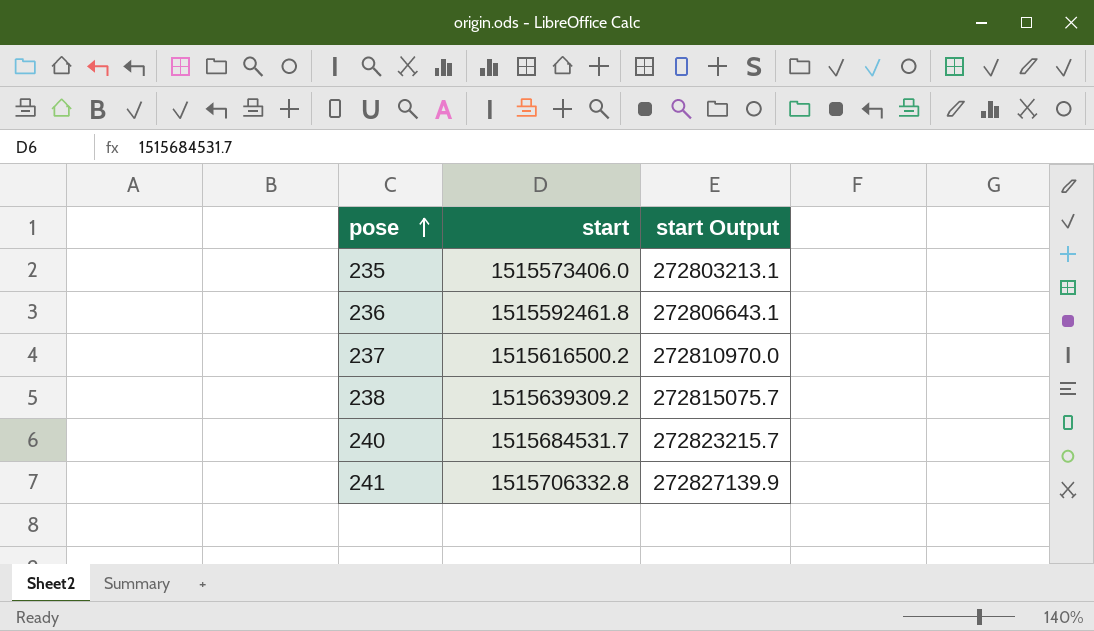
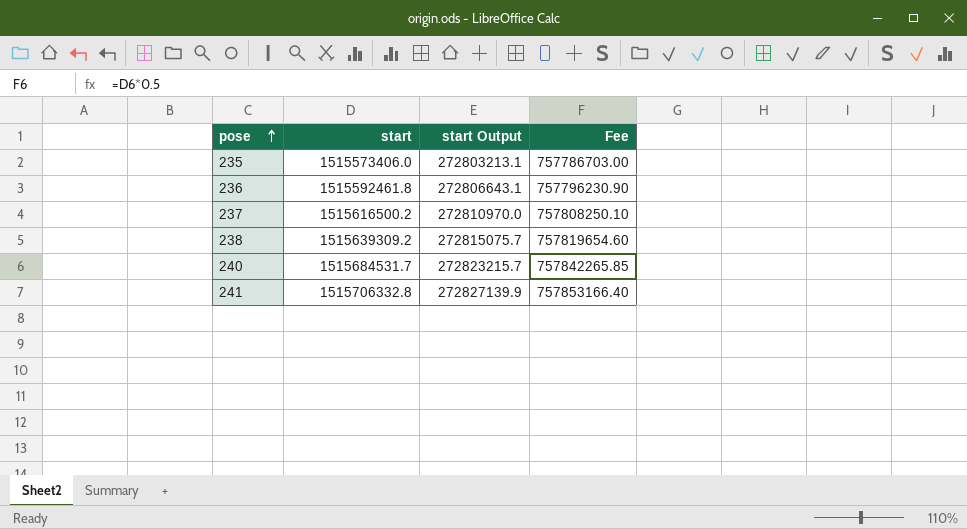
column Fee | formula: none -> [start] * 0.5

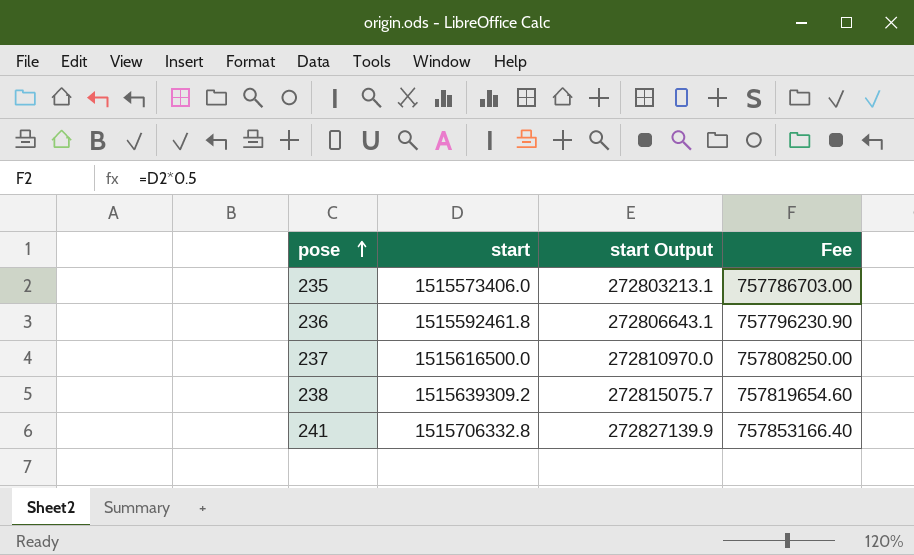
row 240: 1515684531.7 | 272823215.7 | 757842265.85 -> none
237 | start: 1515616500.2 -> 1515616500.0
237 | Fee: 757808250.10 -> 757808250.00

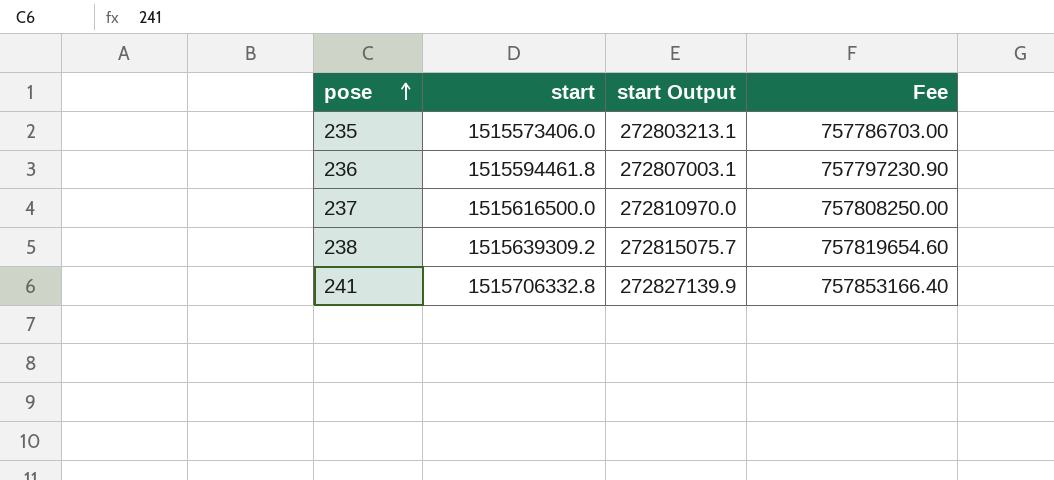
236 | start: 1515592461.8 -> 1515594461.8
236 | start Output: 272806643.1 -> 272807003.1
236 | Fee: 757796230.90 -> 757797230.90

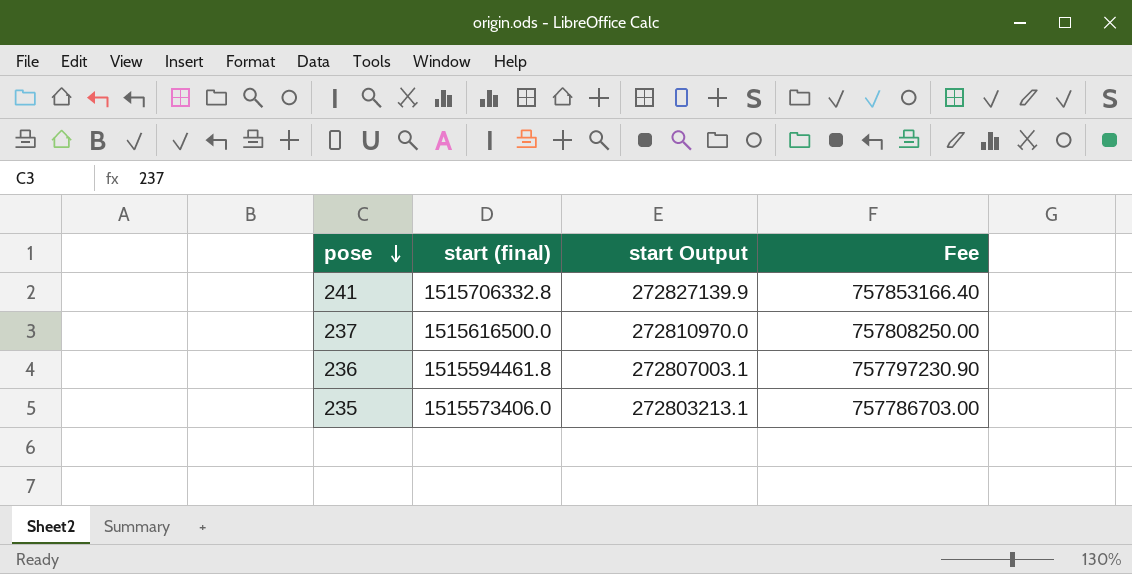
row order: pose ascending -> pose descending
column name: start -> start (final)
row 238: 1515639309.2 | 272815075.7 | 757819654.60 -> none

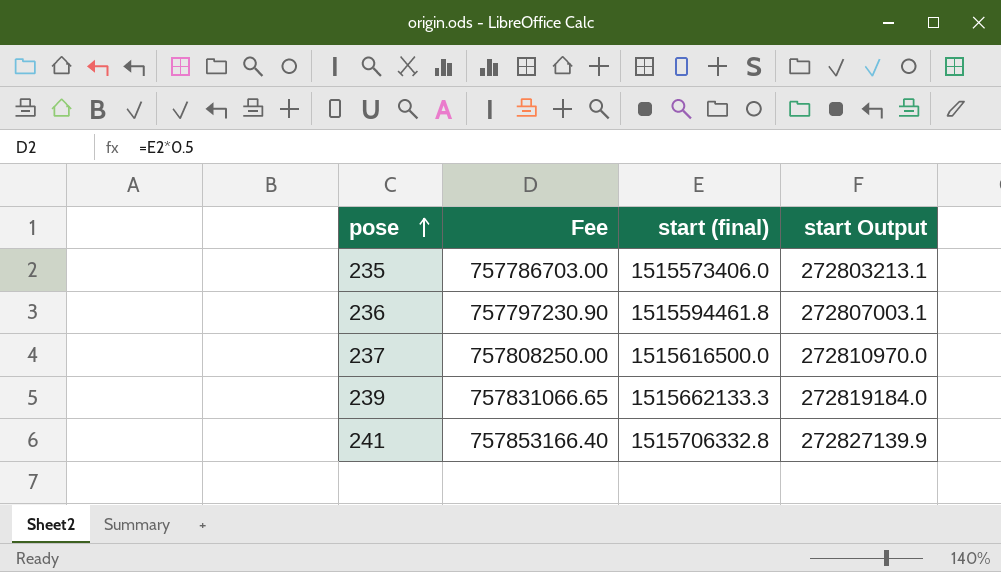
row order: pose descending -> pose ascending
column Fee | position: 4 -> 2
row 239: none -> 757831066.65 | 1515662133.3 | 272819184.0

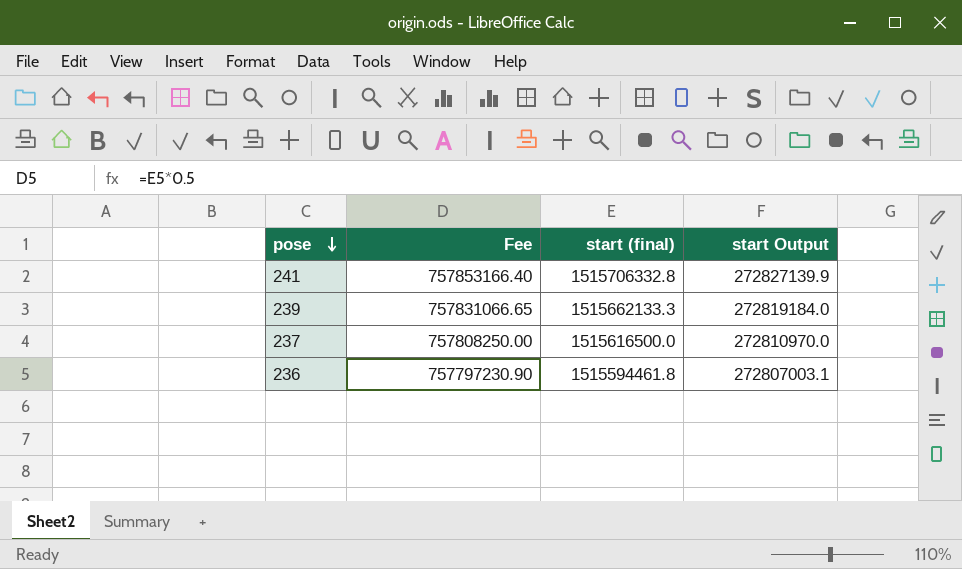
row order: pose ascending -> pose descending
row 235: 757786703.00 | 1515573406.0 | 272803213.1 -> none

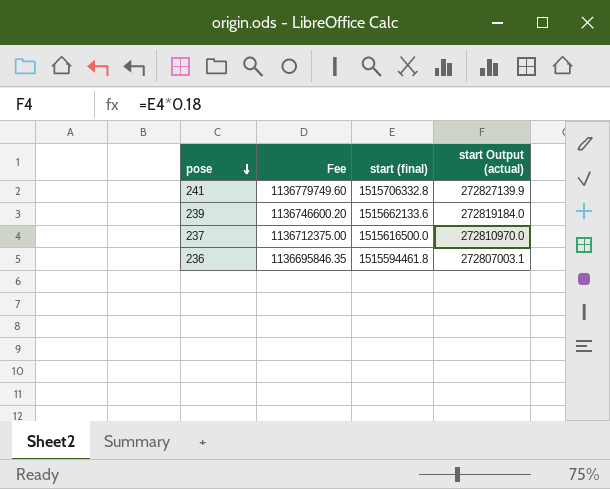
column Fee | formula: [start (final)] * 0.5 -> [start (final)] * 0.75
column name: start Output -> start Output (actual)
239 | start (final): 1515662133.3 -> 1515662133.6

